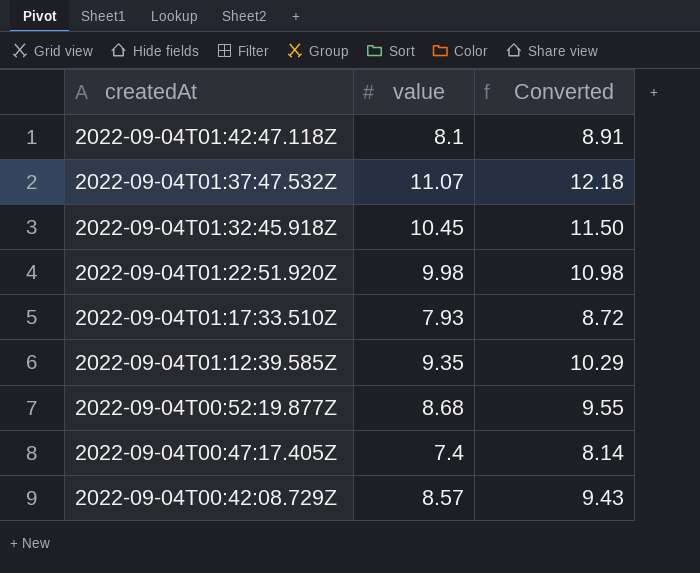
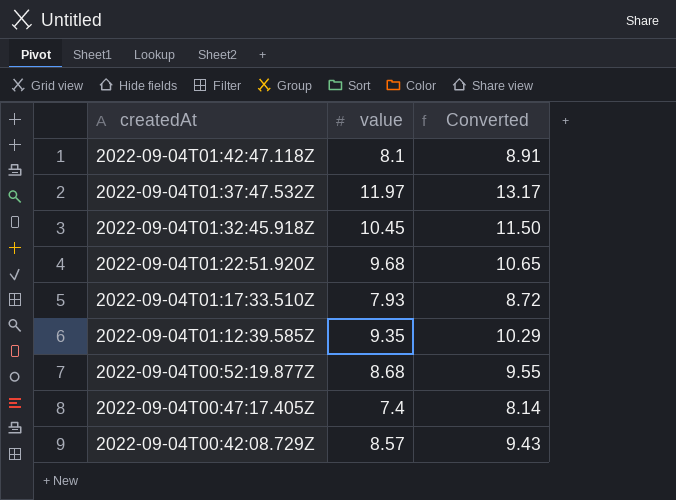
2022-09-04T01:37:47.532Z | value: 11.07 -> 11.97
2022-09-04T01:37:47.532Z | Converted: 12.18 -> 13.17
2022-09-04T01:22:51.920Z | value: 9.98 -> 9.68
2022-09-04T01:22:51.920Z | Converted: 10.98 -> 10.65

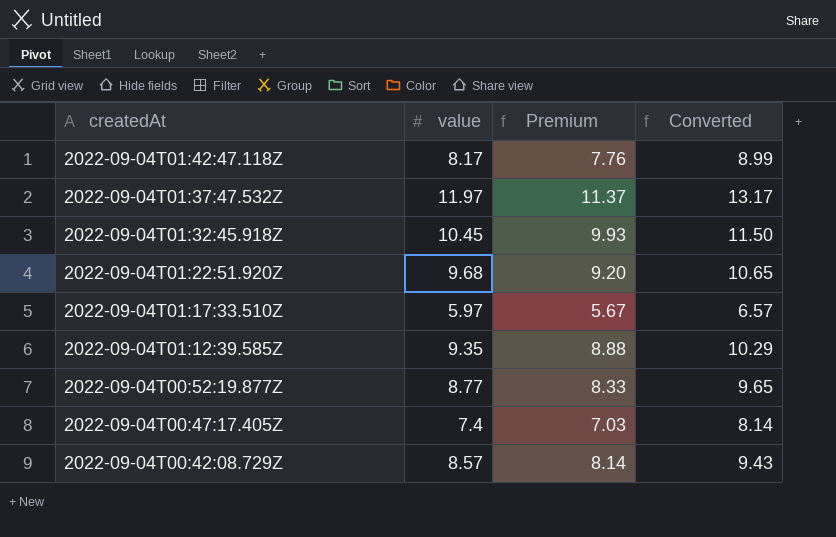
column Premium | formula: none -> [value] * 0.95
2022-09-04T01:42:47.118Z | value: 8.1 -> 8.17
2022-09-04T01:42:47.118Z | Converted: 8.91 -> 8.99
2022-09-04T01:17:33.510Z | value: 7.93 -> 5.97
2022-09-04T01:17:33.510Z | Converted: 8.72 -> 6.57
2022-09-04T00:52:19.877Z | value: 8.68 -> 8.77
2022-09-04T00:52:19.877Z | Converted: 9.55 -> 9.65

